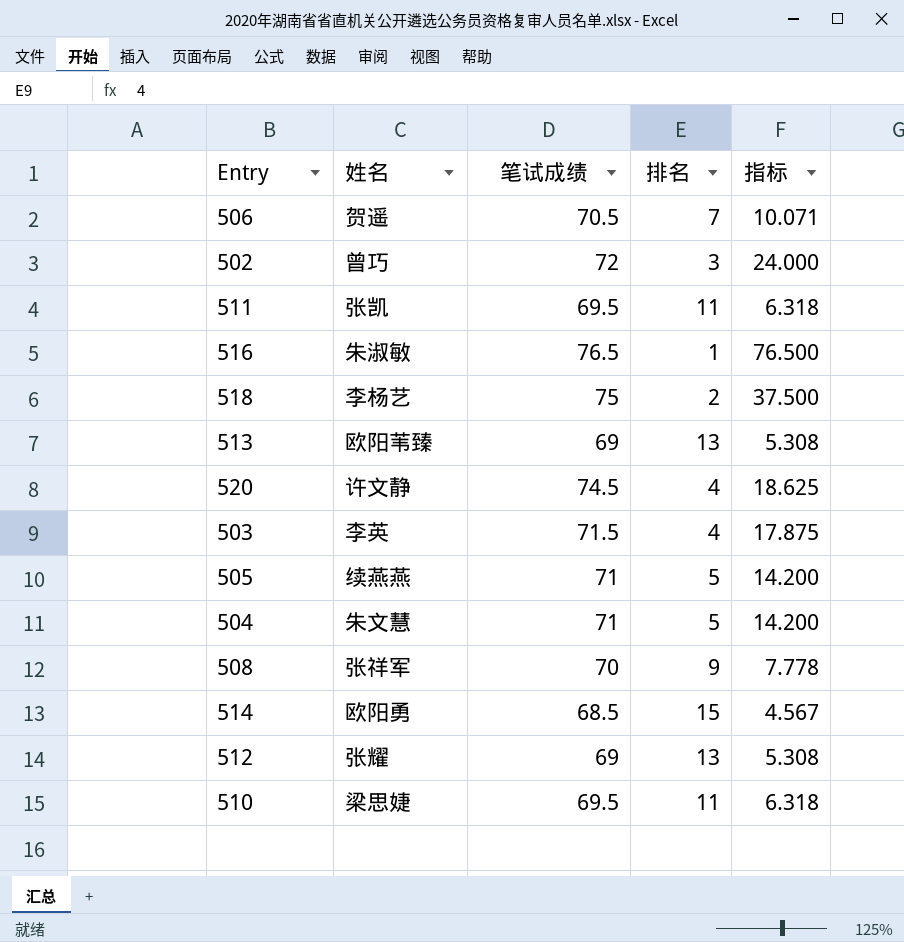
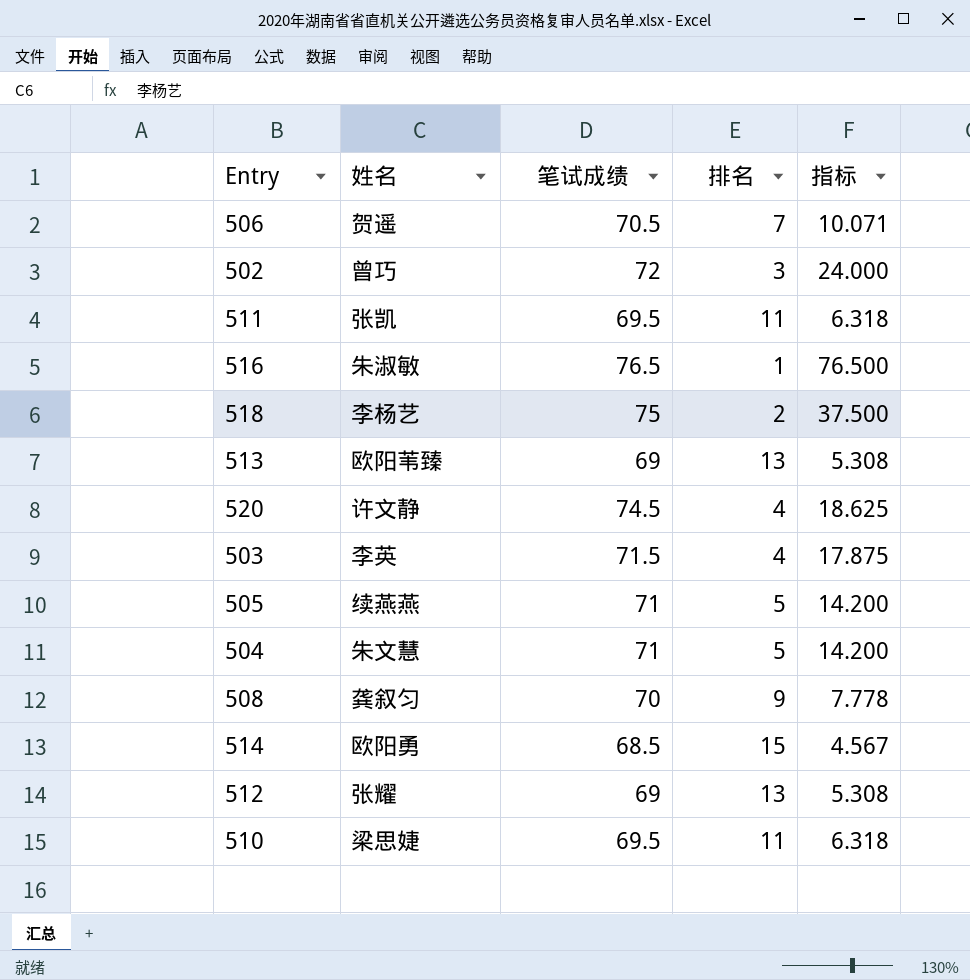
508 | 姓名: 张祥军 -> 龚叙匀

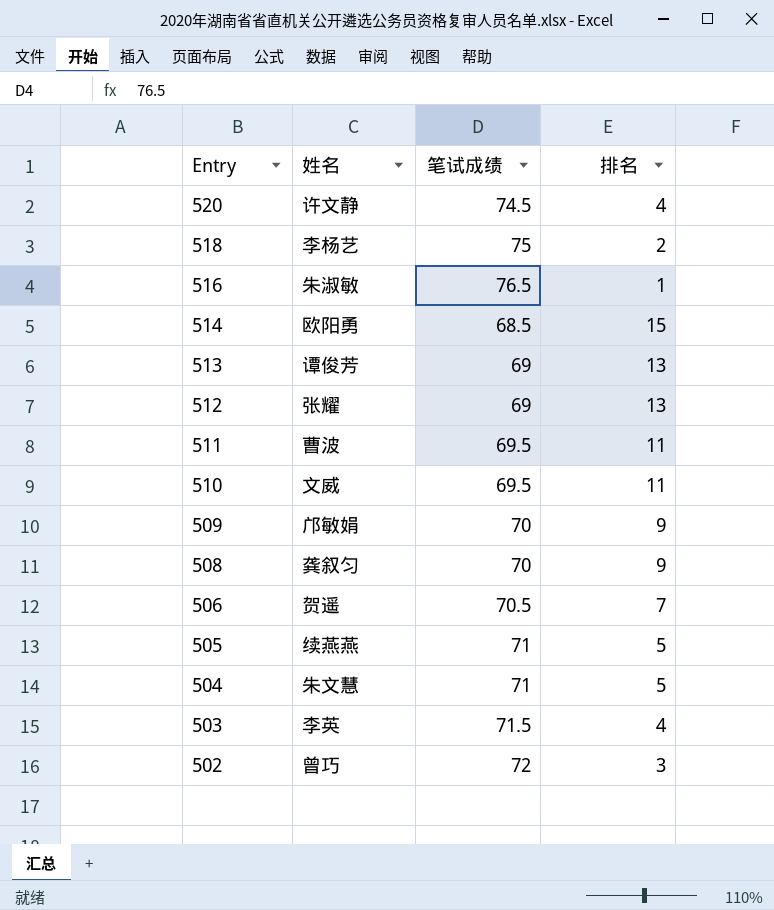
row order: none -> Entry descending
column 指标 | formula: [笔试成绩] / [排名] -> none
513 | 姓名: 欧阳苇臻 -> 谭俊芳
511 | 姓名: 张凯 -> 曹波
510 | 姓名: 梁思婕 -> 文威
row 509: none -> 邝敏娟 | 70 | 9

